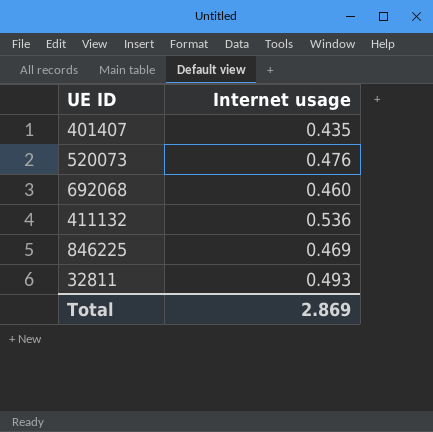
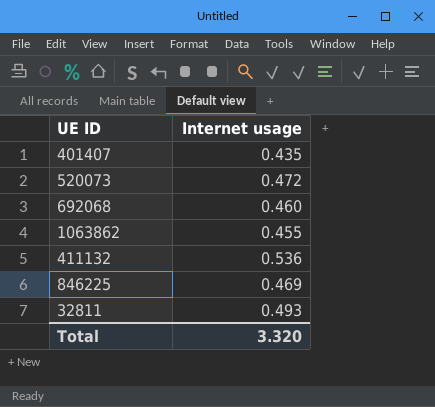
520073 | Internet usage: 0.476 -> 0.472
row 1063862: none -> 0.455
Total | Internet usage: 2.869 -> 3.320

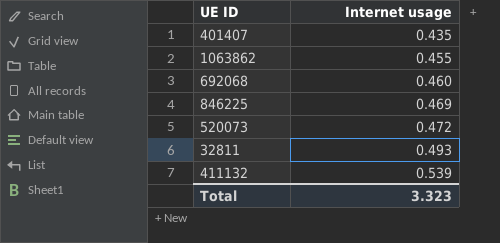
row order: none -> Internet usage ascending
411132 | Internet usage: 0.536 -> 0.539
Total | Internet usage: 3.320 -> 3.323

